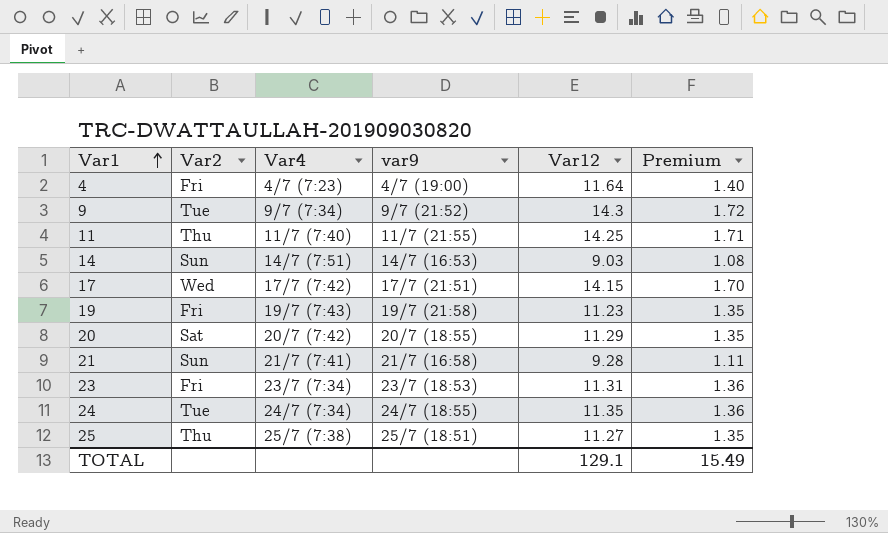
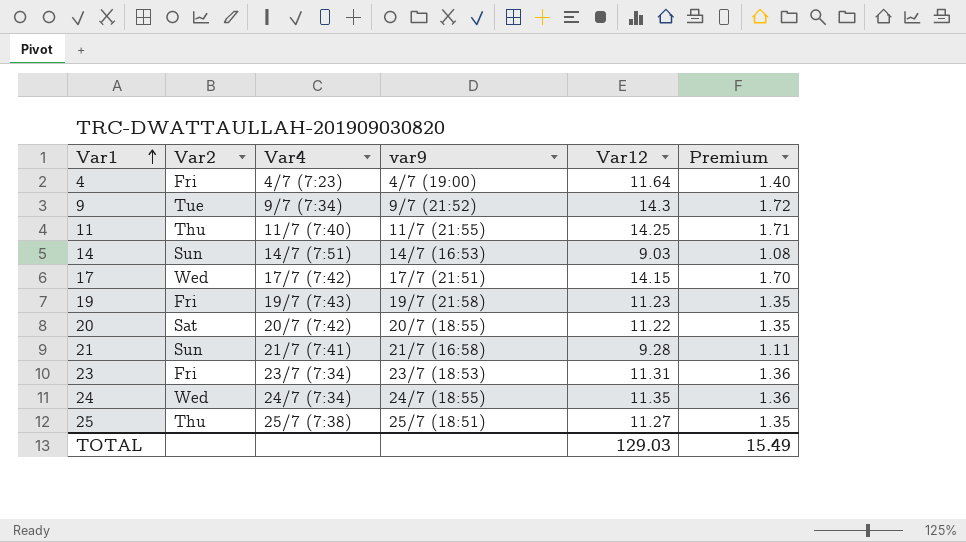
20 | Var12: 11.29 -> 11.22
24 | Var2: Tue -> Wed
TOTAL | Var12: 129.1 -> 129.03

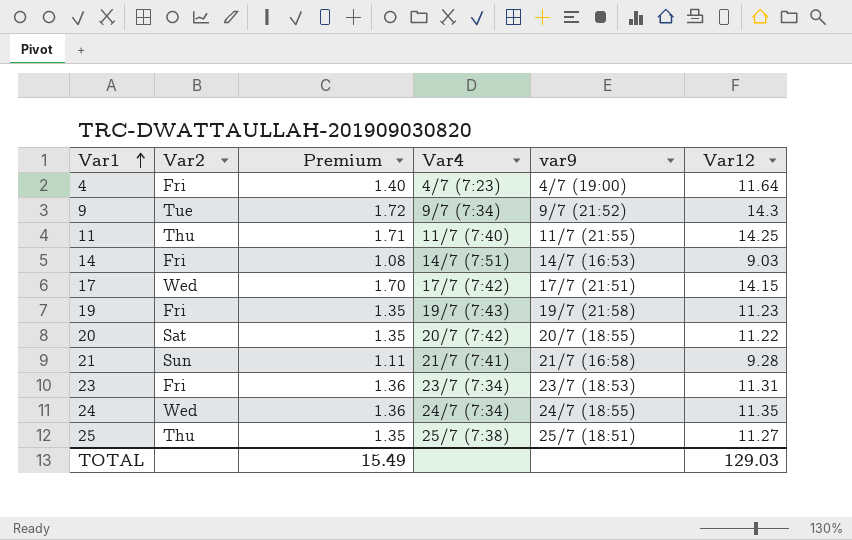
column Premium | position: 6 -> 3
14 | Var2: Sun -> Fri

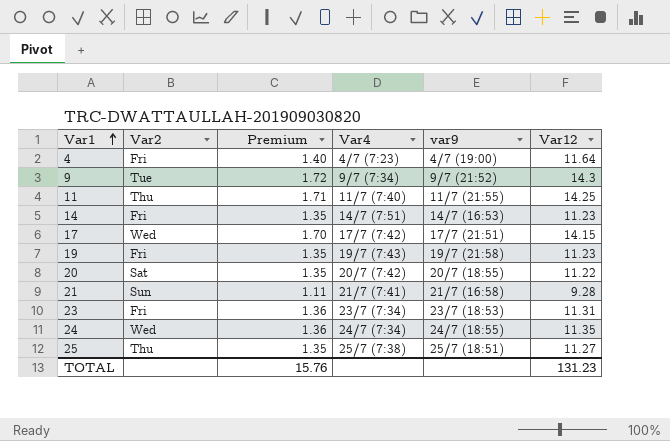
14 | Premium: 1.08 -> 1.35
14 | Var12: 9.03 -> 11.23
TOTAL | Premium: 15.49 -> 15.76
TOTAL | Var12: 129.03 -> 131.23

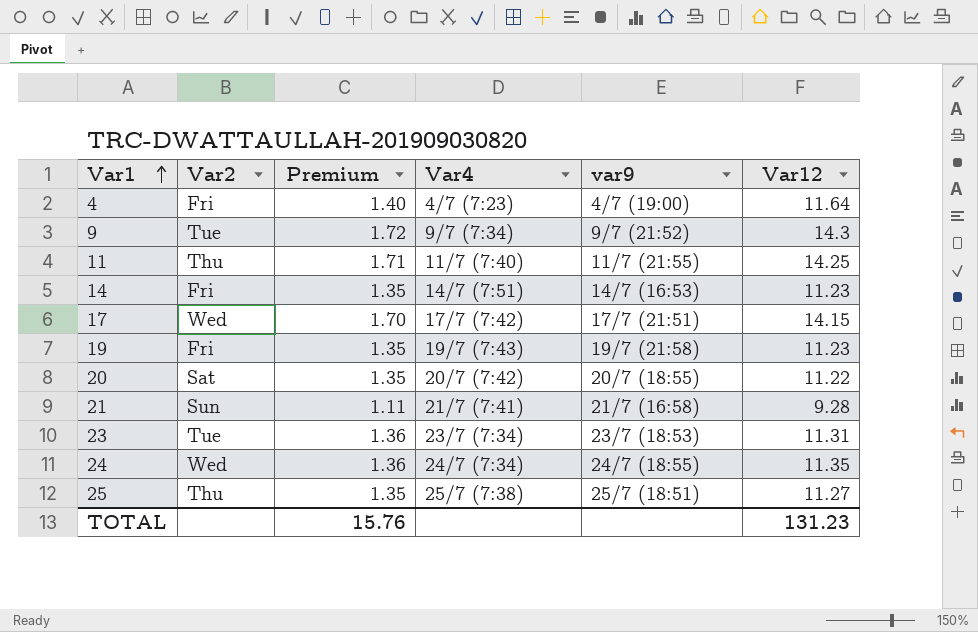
23 | Var2: Fri -> Tue

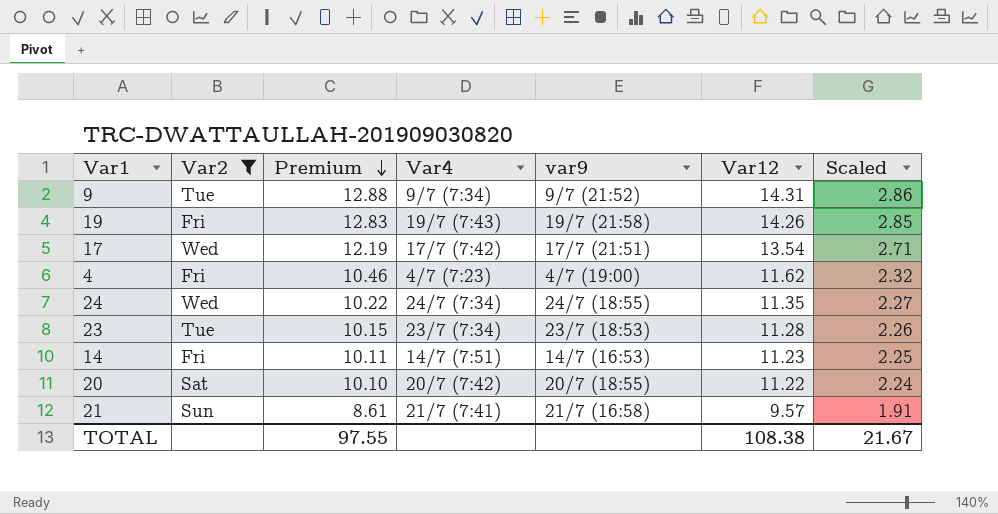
filter: none -> Var2 != Thu
row order: Var1 ascending -> Premium descending
column Premium | formula: [Var12] * 0.12 -> [Var12] * 0.9
column Scaled | formula: none -> [Var12] * 0.2
9 | Var12: 14.3 -> 14.31
19 | Var12: 11.23 -> 14.26
17 | Var12: 14.15 -> 13.54
4 | Var12: 11.64 -> 11.62
23 | Var12: 11.31 -> 11.28
21 | Var12: 9.28 -> 9.57
TOTAL | Premium: 15.76 -> 97.55
TOTAL | Var12: 131.23 -> 108.38

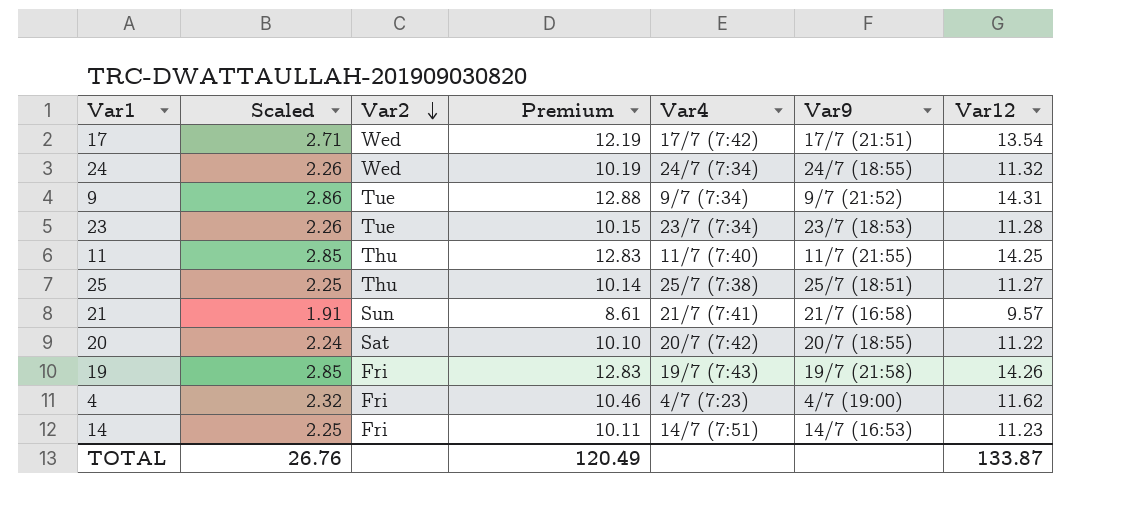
filter: Var2 != Thu -> none
row order: Premium descending -> Var2 descending
column Scaled | position: 7 -> 2
column name: var9 -> Var9
24 | Scaled: 2.27 -> 2.26
24 | Premium: 10.22 -> 10.19
24 | Var12: 11.35 -> 11.32
TOTAL | Scaled: 21.67 -> 26.76
TOTAL | Premium: 97.55 -> 120.49
TOTAL | Var12: 108.38 -> 133.87

